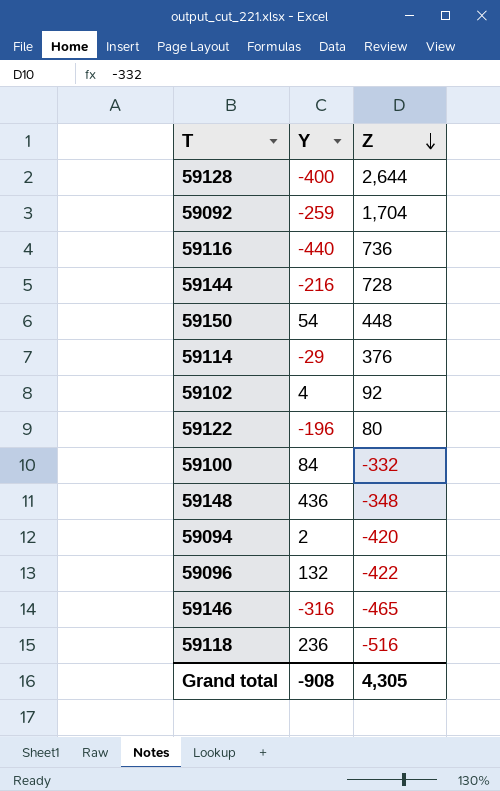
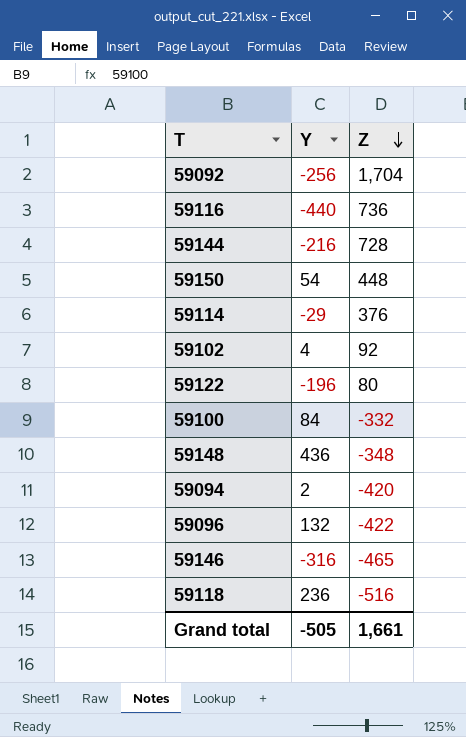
row 59128: -400 | 2,644 -> none
59092 | Y: -259 -> -256
Grand total | Y: -908 -> -505
Grand total | Z: 4,305 -> 1,661

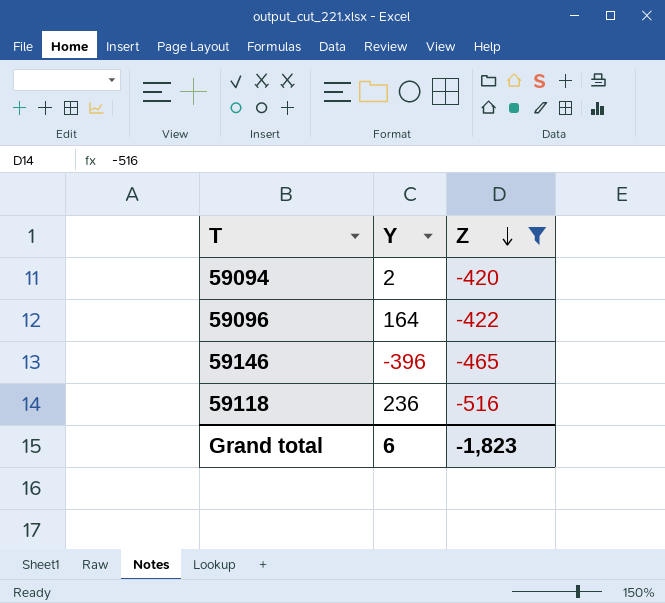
filter: none -> Z <= -420
59096 | Y: 132 -> 164
59146 | Y: -316 -> -396
Grand total | Y: -505 -> 6
Grand total | Z: 1,661 -> -1,823

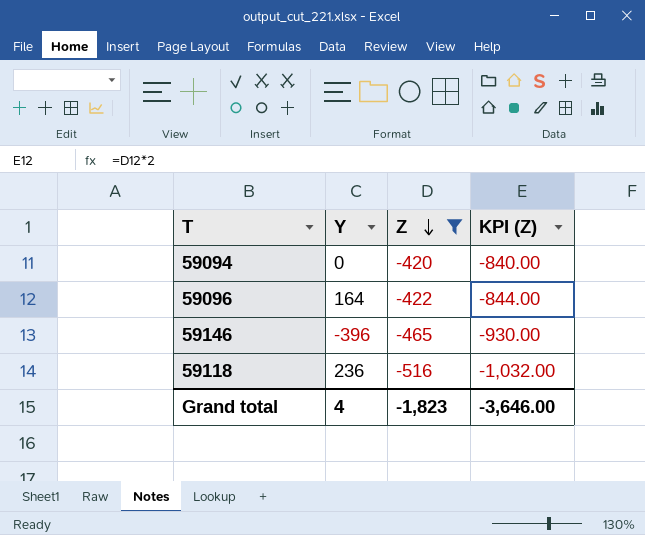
column KPI (Z) | formula: none -> [Z] * 2
59094 | Y: 2 -> 0
Grand total | Y: 6 -> 4

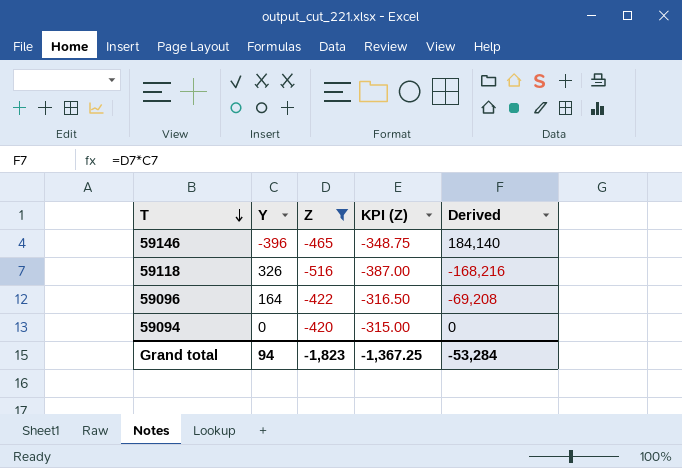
row order: Z descending -> T descending
column KPI (Z) | formula: [Z] * 2 -> [Z] * 0.75
column Derived | formula: none -> [Y] * [Z]
59118 | Y: 236 -> 326
Grand total | Y: 4 -> 94
Grand total | KPI (Z): -3,646.00 -> -1,367.25

